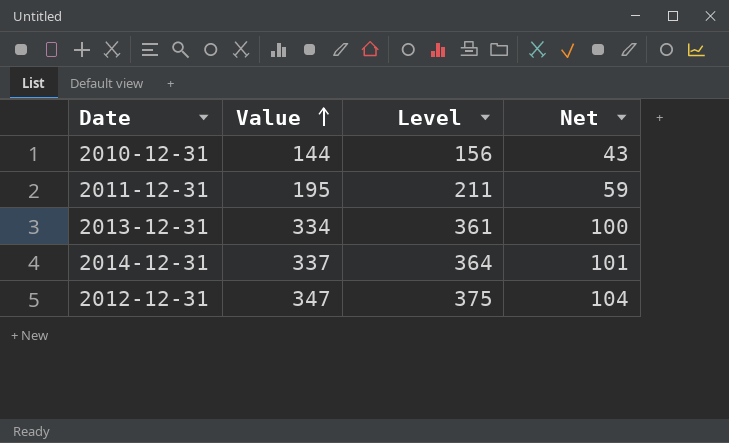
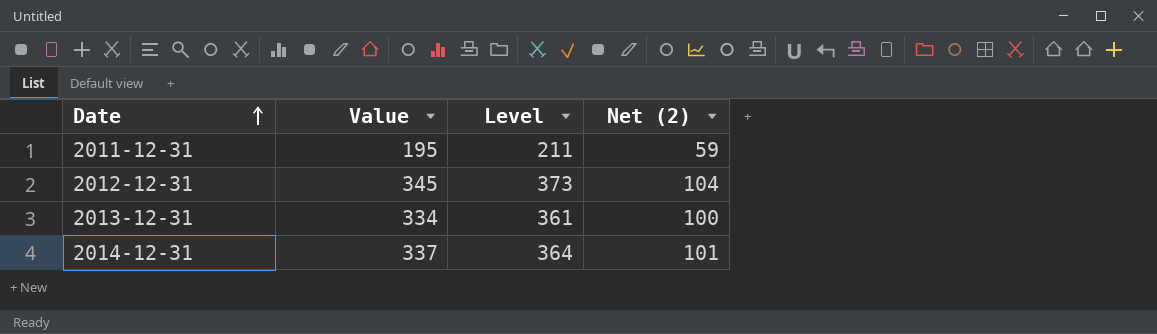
row order: Value ascending -> Date ascending
column name: Net -> Net (2)
row 2010-12-31: 144 | 156 | 43 -> none
2012-12-31 | Value: 347 -> 345
2012-12-31 | Level: 375 -> 373

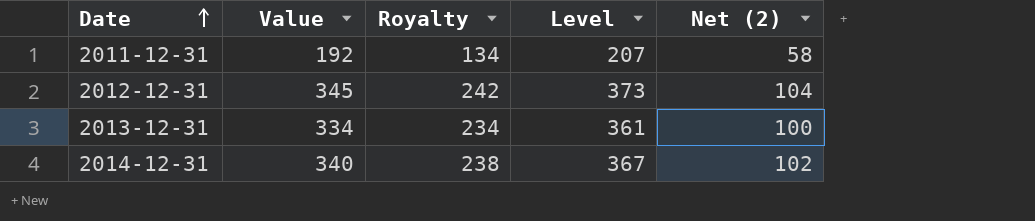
column Royalty | formula: none -> [Value] * 0.7
2011-12-31 | Value: 195 -> 192
2011-12-31 | Level: 211 -> 207
2011-12-31 | Net (2): 59 -> 58
2014-12-31 | Value: 337 -> 340
2014-12-31 | Level: 364 -> 367
2014-12-31 | Net (2): 101 -> 102

